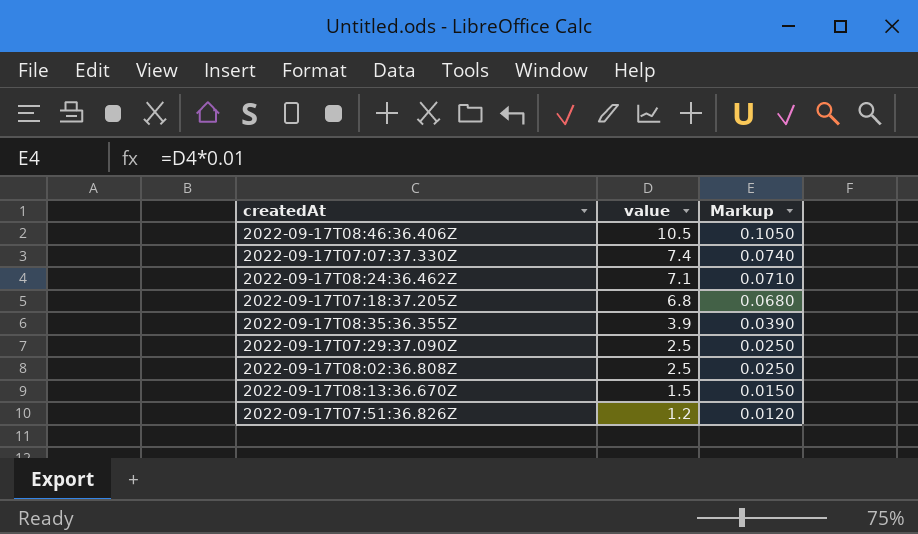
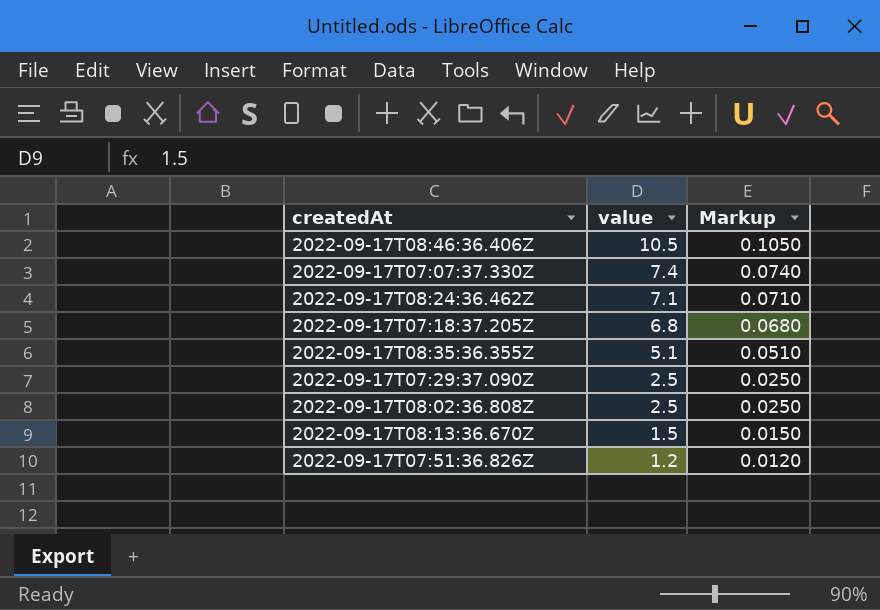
2022-09-17T08:35:36.355Z | value: 3.9 -> 5.1
2022-09-17T08:35:36.355Z | Markup: 0.0390 -> 0.0510

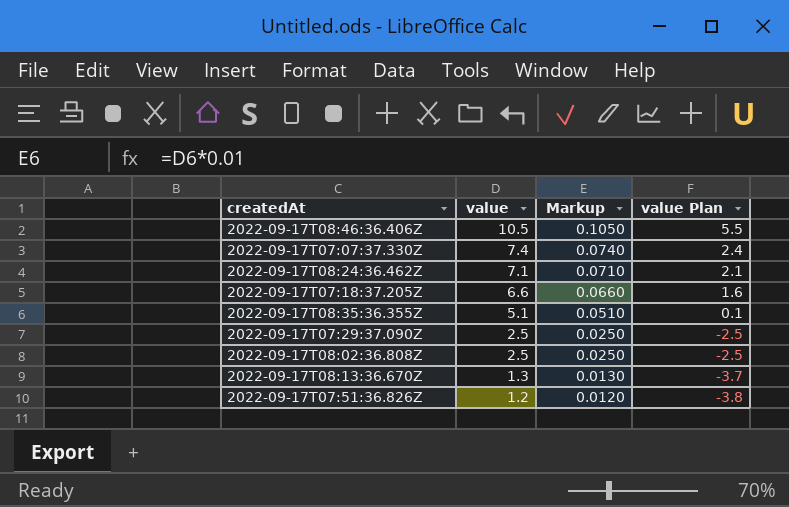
column value Plan | formula: none -> [value] - 5
2022-09-17T07:18:37.205Z | value: 6.8 -> 6.6
2022-09-17T07:18:37.205Z | Markup: 0.0680 -> 0.0660
2022-09-17T08:13:36.670Z | value: 1.5 -> 1.3
2022-09-17T08:13:36.670Z | Markup: 0.0150 -> 0.0130

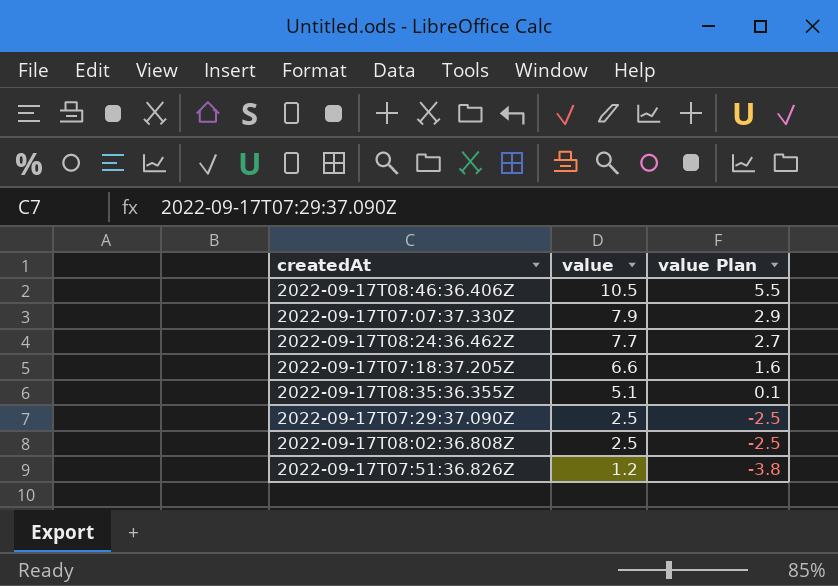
column Markup | formula: [value] * 0.01 -> none
row 2022-09-17T08:13:36.670Z: 1.3 | 0.0130 | -3.7 -> none
2022-09-17T07:07:37.330Z | value: 7.4 -> 7.9
2022-09-17T07:07:37.330Z | value Plan: 2.4 -> 2.9
2022-09-17T08:24:36.462Z | value: 7.1 -> 7.7
2022-09-17T08:24:36.462Z | value Plan: 2.1 -> 2.7

